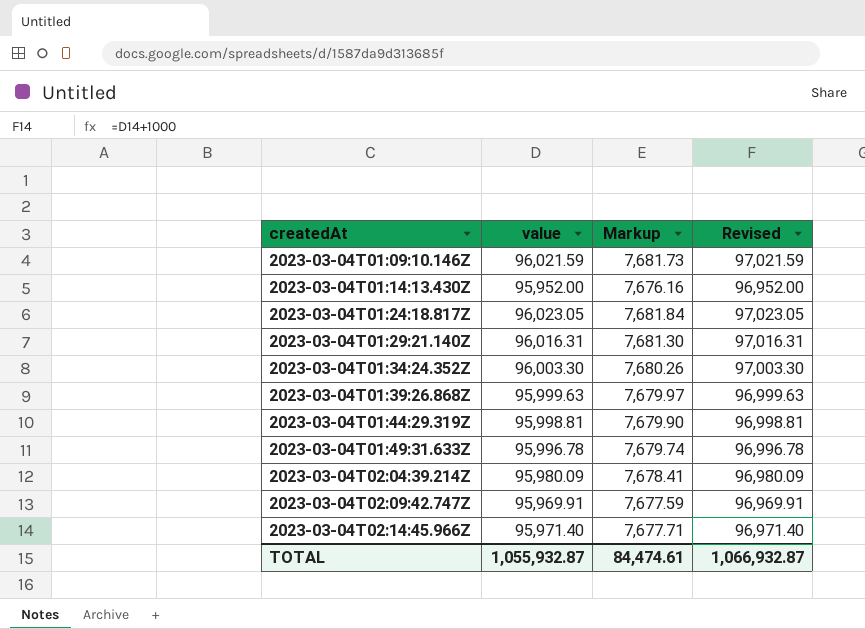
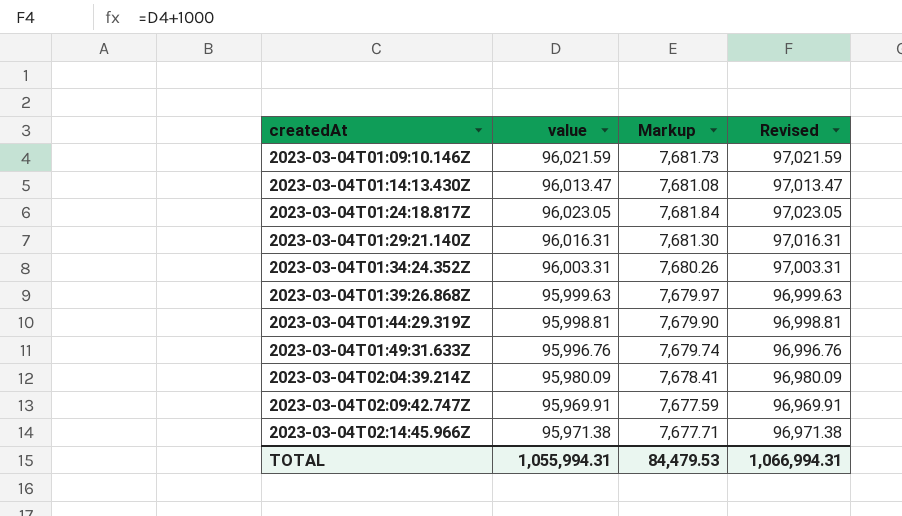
2023-03-04T01:14:13.430Z | value: 95,952.00 -> 96,013.47
2023-03-04T01:14:13.430Z | Markup: 7,676.16 -> 7,681.08
2023-03-04T01:14:13.430Z | Revised: 96,952.00 -> 97,013.47
2023-03-04T01:34:24.352Z | value: 96,003.30 -> 96,003.31
2023-03-04T01:34:24.352Z | Revised: 97,003.30 -> 97,003.31
2023-03-04T01:49:31.633Z | value: 95,996.78 -> 95,996.76
2023-03-04T01:49:31.633Z | Revised: 96,996.78 -> 96,996.76
2023-03-04T02:14:45.966Z | value: 95,971.40 -> 95,971.38
2023-03-04T02:14:45.966Z | Revised: 96,971.40 -> 96,971.38
TOTAL | value: 1,055,932.87 -> 1,055,994.31
TOTAL | Markup: 84,474.61 -> 84,479.53
TOTAL | Revised: 1,066,932.87 -> 1,066,994.31

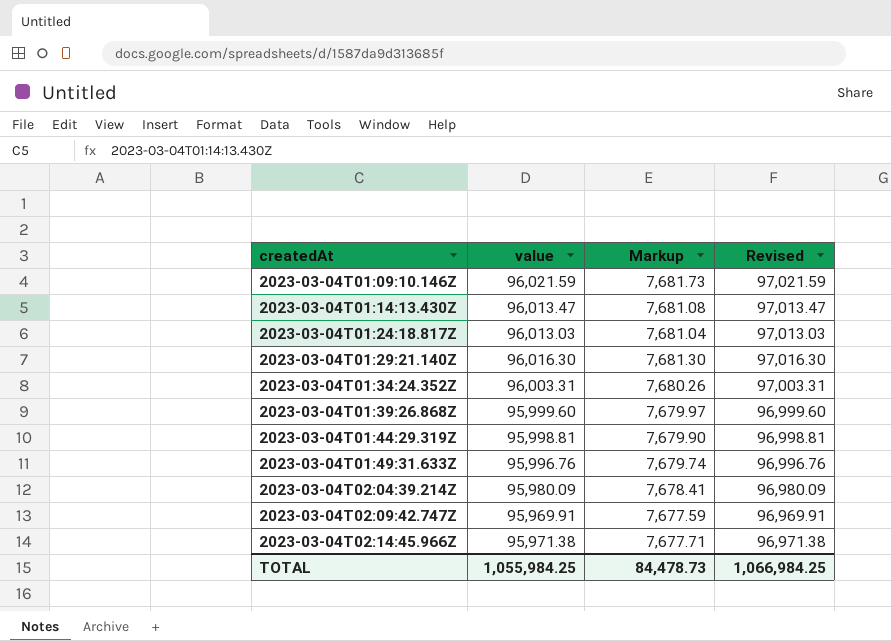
2023-03-04T01:24:18.817Z | value: 96,023.05 -> 96,013.03
2023-03-04T01:24:18.817Z | Markup: 7,681.84 -> 7,681.04
2023-03-04T01:24:18.817Z | Revised: 97,023.05 -> 97,013.03
2023-03-04T01:29:21.140Z | value: 96,016.31 -> 96,016.30
2023-03-04T01:29:21.140Z | Revised: 97,016.31 -> 97,016.30
2023-03-04T01:39:26.868Z | value: 95,999.63 -> 95,999.60
2023-03-04T01:39:26.868Z | Revised: 96,999.63 -> 96,999.60
TOTAL | value: 1,055,994.31 -> 1,055,984.25
TOTAL | Markup: 84,479.53 -> 84,478.73
TOTAL | Revised: 1,066,994.31 -> 1,066,984.25

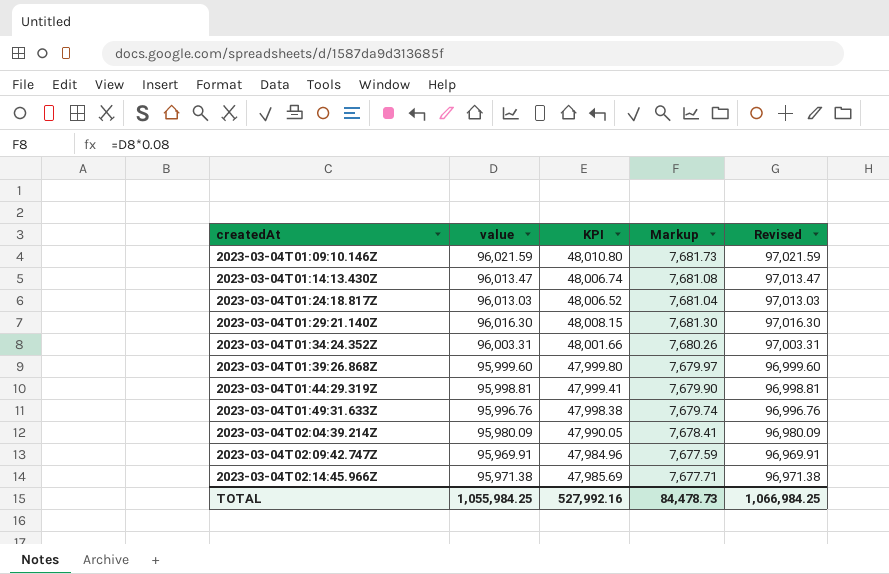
column KPI | formula: none -> [value] * 0.5

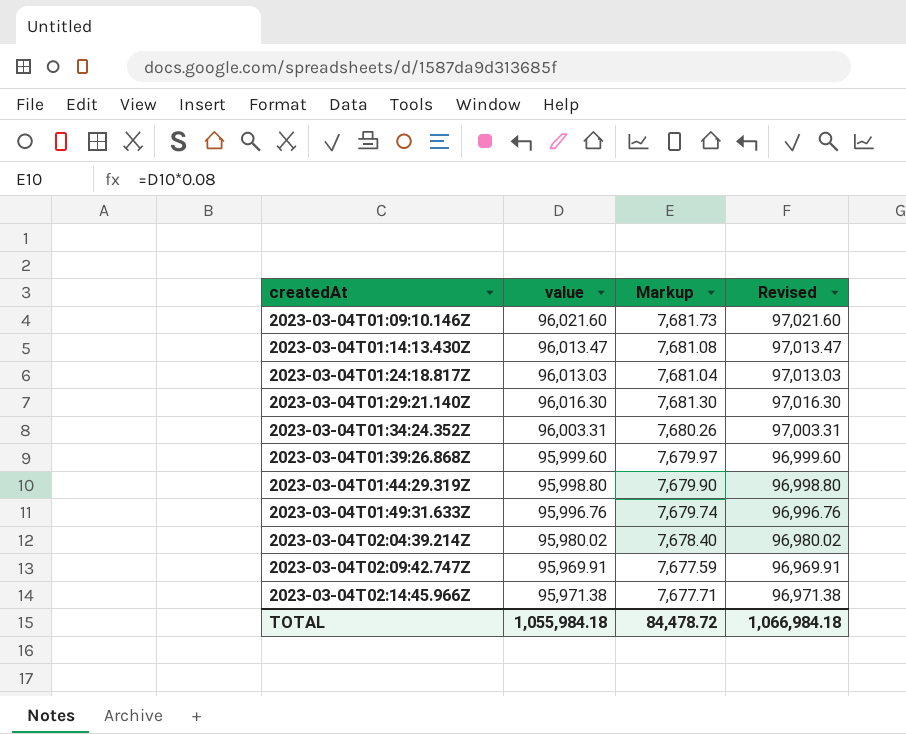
column KPI | formula: [value] * 0.5 -> none
2023-03-04T01:09:10.146Z | value: 96,021.59 -> 96,021.60
2023-03-04T01:09:10.146Z | Revised: 97,021.59 -> 97,021.60
2023-03-04T01:44:29.319Z | value: 95,998.81 -> 95,998.80
2023-03-04T01:44:29.319Z | Revised: 96,998.81 -> 96,998.80
2023-03-04T02:04:39.214Z | value: 95,980.09 -> 95,980.02
2023-03-04T02:04:39.214Z | Markup: 7,678.41 -> 7,678.40
2023-03-04T02:04:39.214Z | Revised: 96,980.09 -> 96,980.02
TOTAL | value: 1,055,984.25 -> 1,055,984.18
TOTAL | Markup: 84,478.73 -> 84,478.72
TOTAL | Revised: 1,066,984.25 -> 1,066,984.18

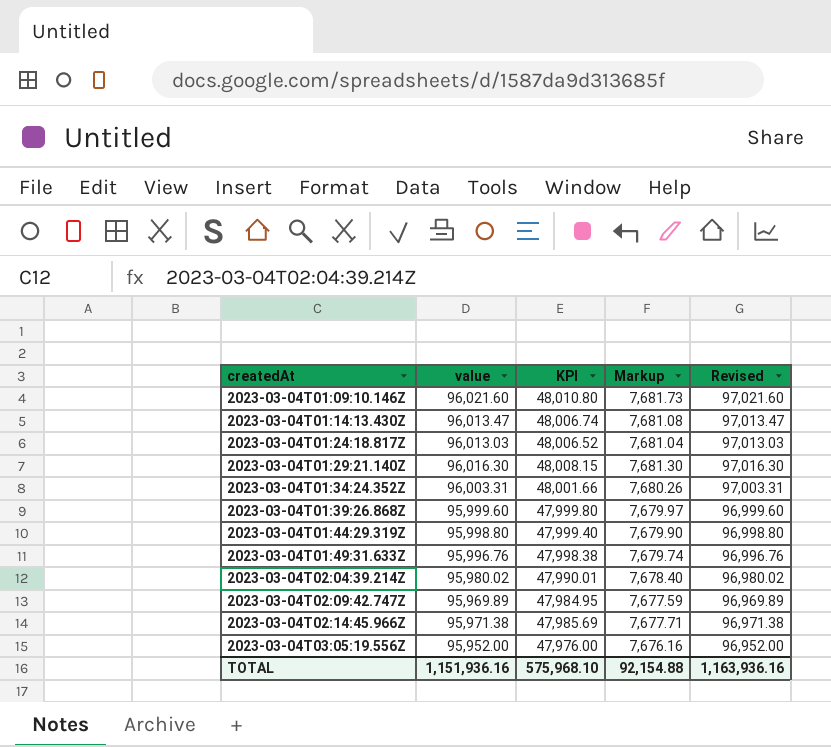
column KPI | formula: none -> [value] * 0.5
2023-03-04T02:09:42.747Z | value: 95,969.91 -> 95,969.89
2023-03-04T02:09:42.747Z | Revised: 96,969.91 -> 96,969.89
row 2023-03-04T03:05:19.556Z: none -> 95,952.00 | 47,976.00 | 7,676.16 | 96,952.00
TOTAL | value: 1,055,984.18 -> 1,151,936.16
TOTAL | Markup: 84,478.72 -> 92,154.88
TOTAL | Revised: 1,066,984.18 -> 1,163,936.16

